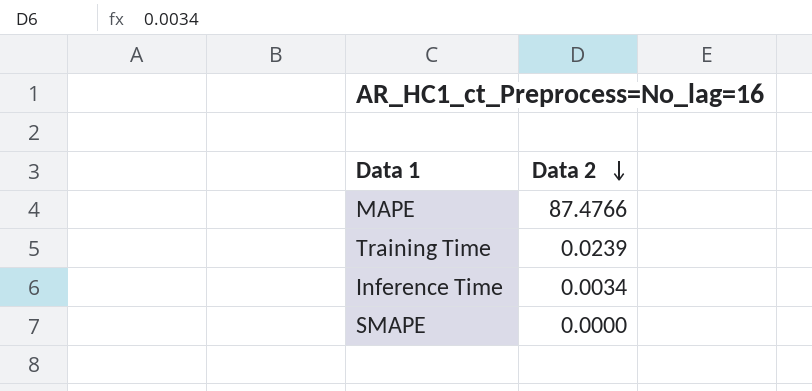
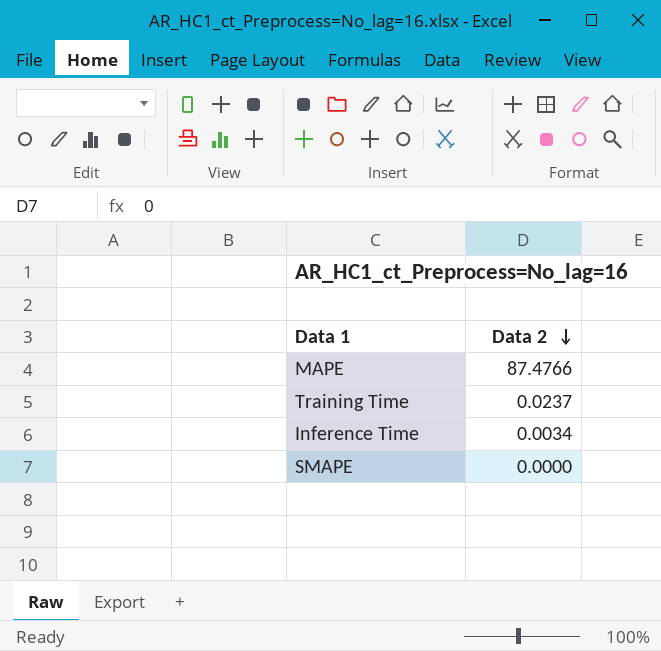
Training Time | Data 2: 0.0239 -> 0.0237

